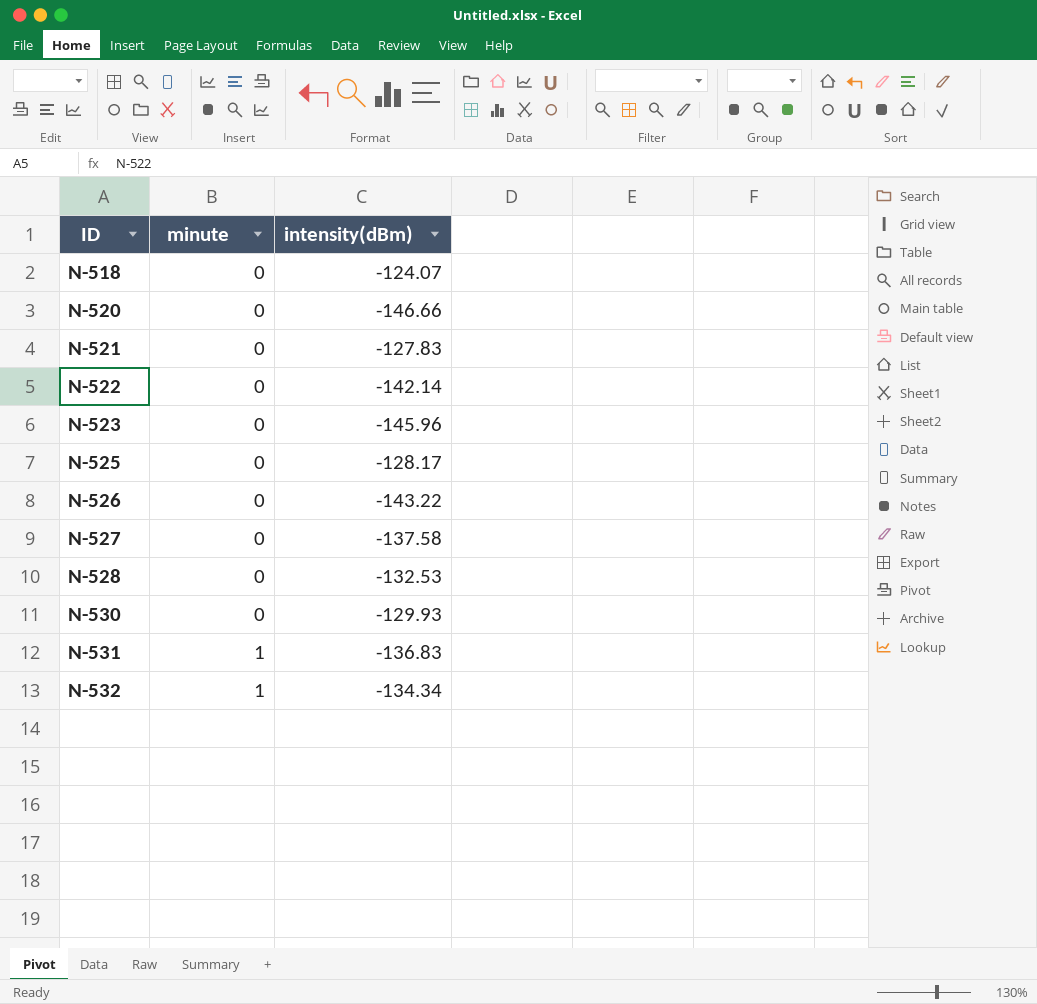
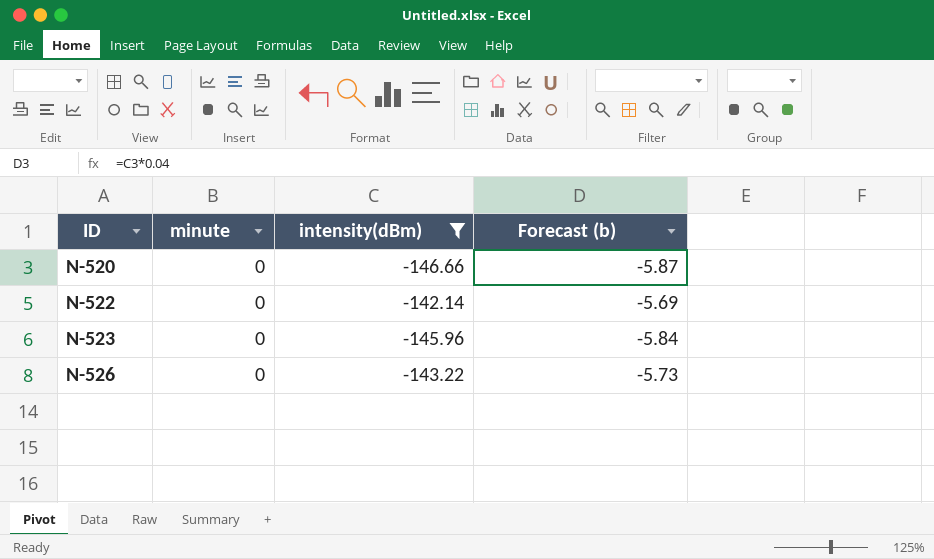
filter: none -> intensity(dBm) <= -142.14
column Forecast (b) | formula: none -> [intensity(dBm)] * 0.04

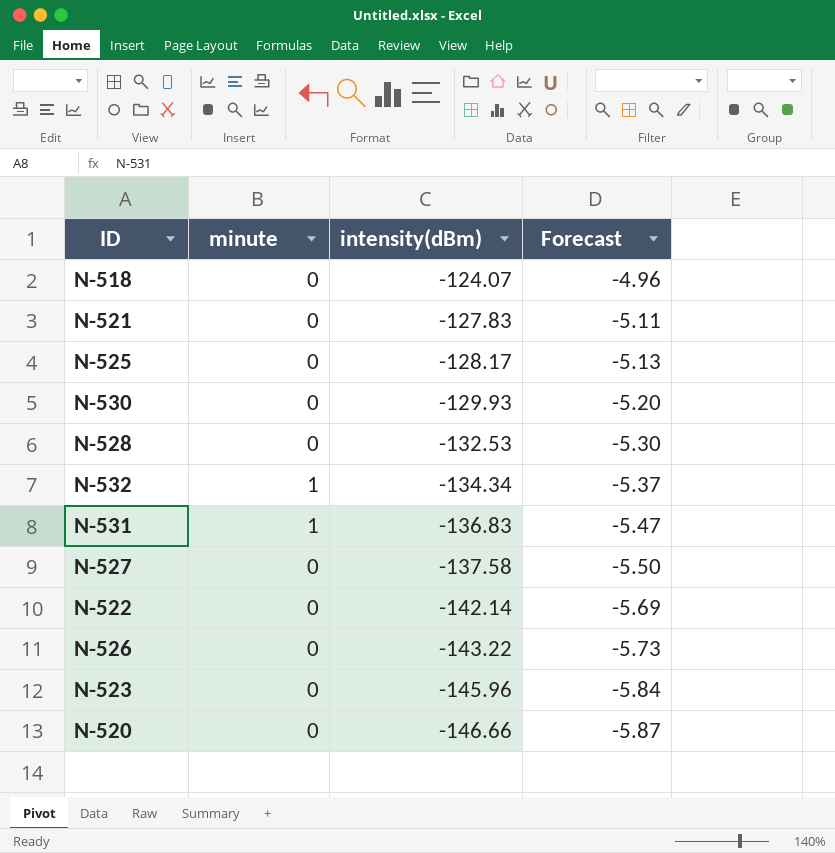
filter: intensity(dBm) <= -142.14 -> none
row order: ID ascending -> intensity(dBm) descending
column name: Forecast (b) -> Forecast

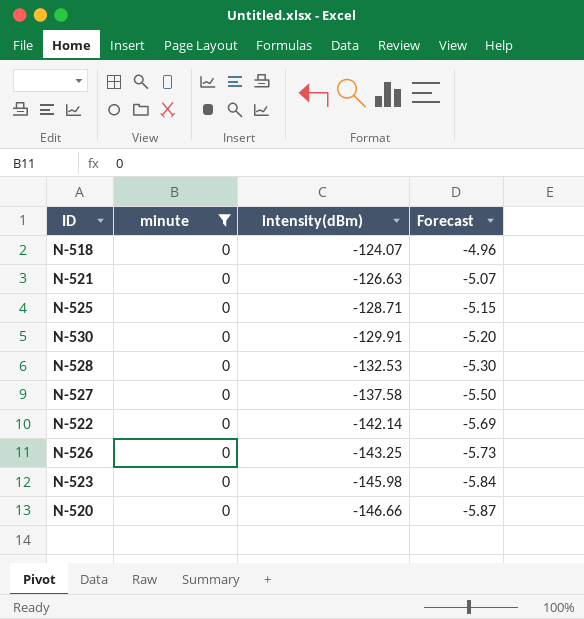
filter: none -> minute = 0
N-521 | intensity(dBm): -127.83 -> -126.63
N-521 | Forecast: -5.11 -> -5.07
N-525 | intensity(dBm): -128.17 -> -128.71
N-525 | Forecast: -5.13 -> -5.15
N-530 | intensity(dBm): -129.93 -> -129.91
N-526 | intensity(dBm): -143.22 -> -143.25
N-523 | intensity(dBm): -145.96 -> -145.98

